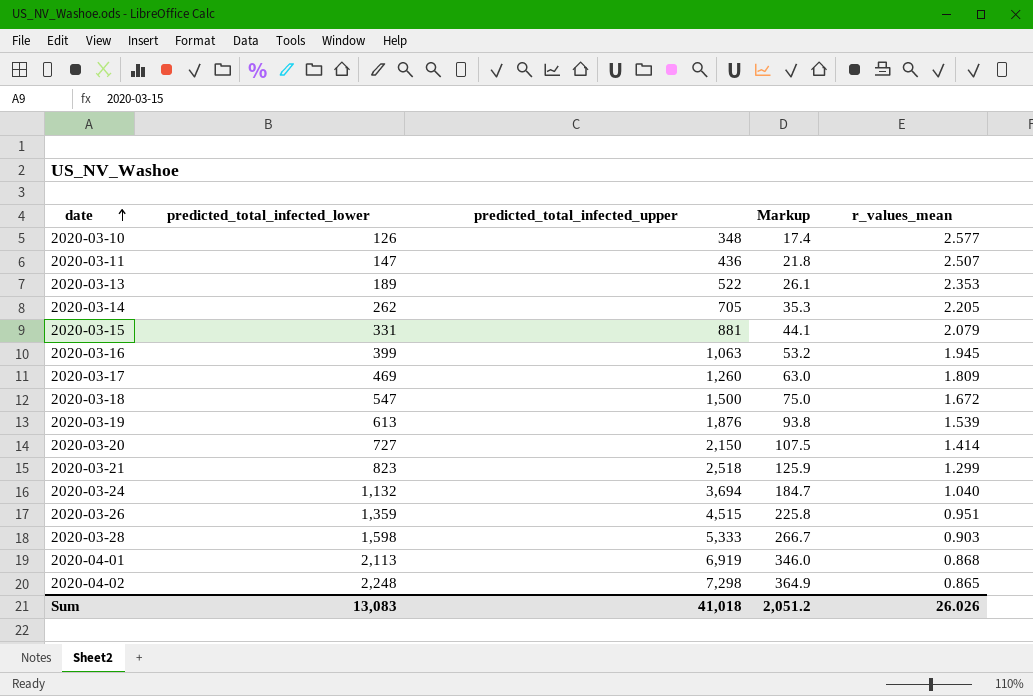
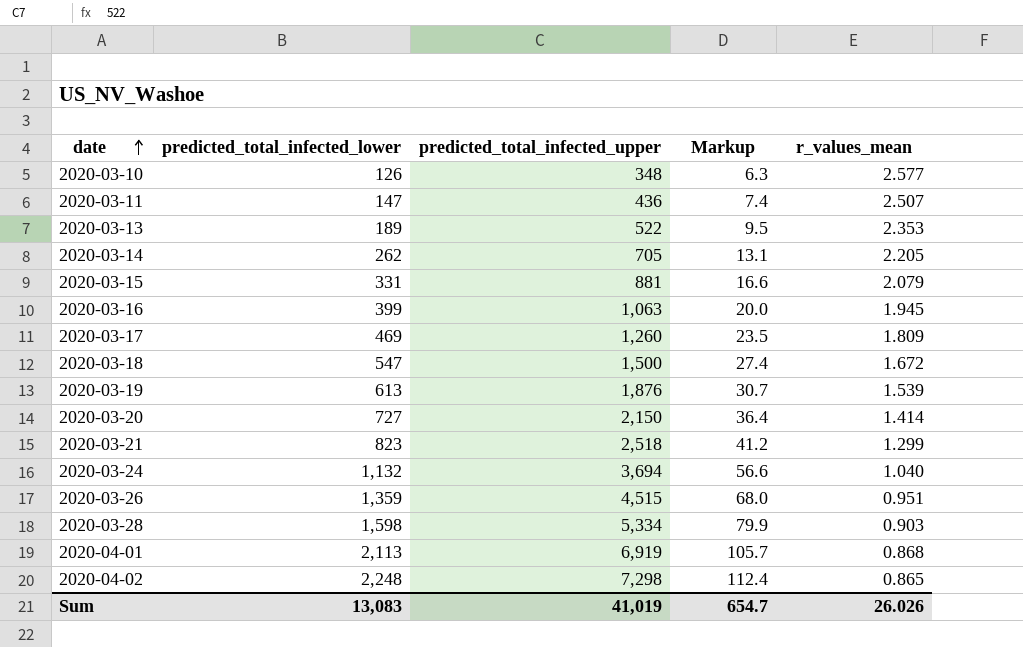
column Markup | formula: [predicted_total_infected_upper] * 0.05 -> [predicted_total_infected_lower] * 0.05
2020-03-28 | predicted_total_infected_upper: 5,333 -> 5,334
Sum | predicted_total_infected_upper: 41,018 -> 41,019
Sum | Markup: 2,051.2 -> 654.7

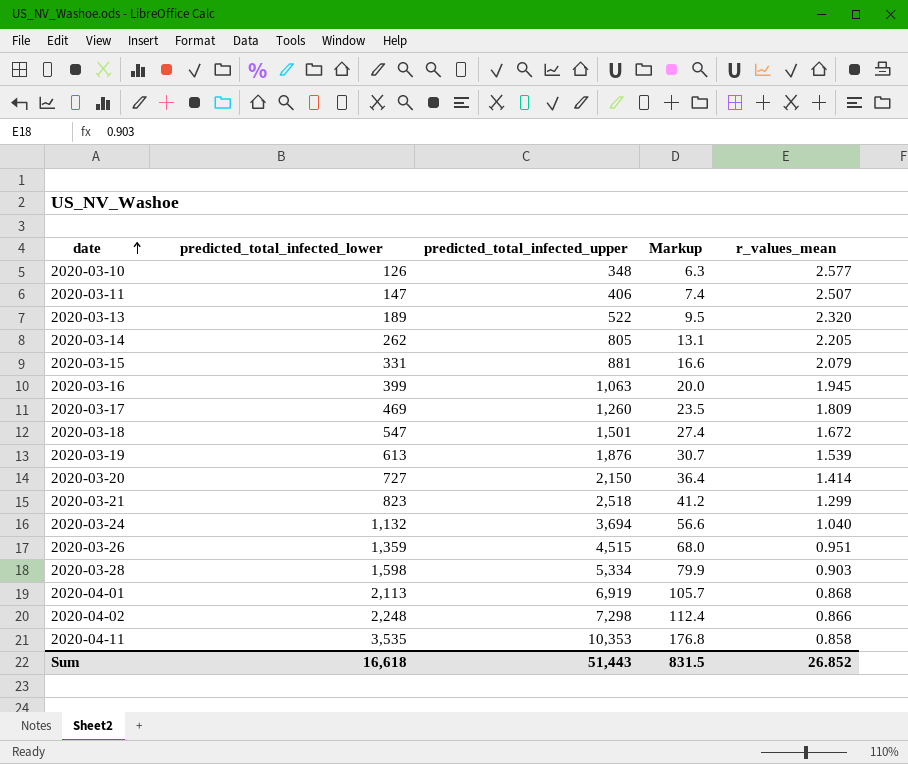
2020-03-11 | predicted_total_infected_upper: 436 -> 406
2020-03-13 | r_values_mean: 2.353 -> 2.320
2020-03-14 | predicted_total_infected_upper: 705 -> 805
2020-03-18 | predicted_total_infected_upper: 1,500 -> 1,501
2020-04-02 | r_values_mean: 0.865 -> 0.866
row 2020-04-11: none -> 3,535 | 10,353 | 176.8 | 0.858
Sum | predicted_total_infected_lower: 13,083 -> 16,618
Sum | predicted_total_infected_upper: 41,019 -> 51,443
Sum | Markup: 654.7 -> 831.5
Sum | r_values_mean: 26.026 -> 26.852

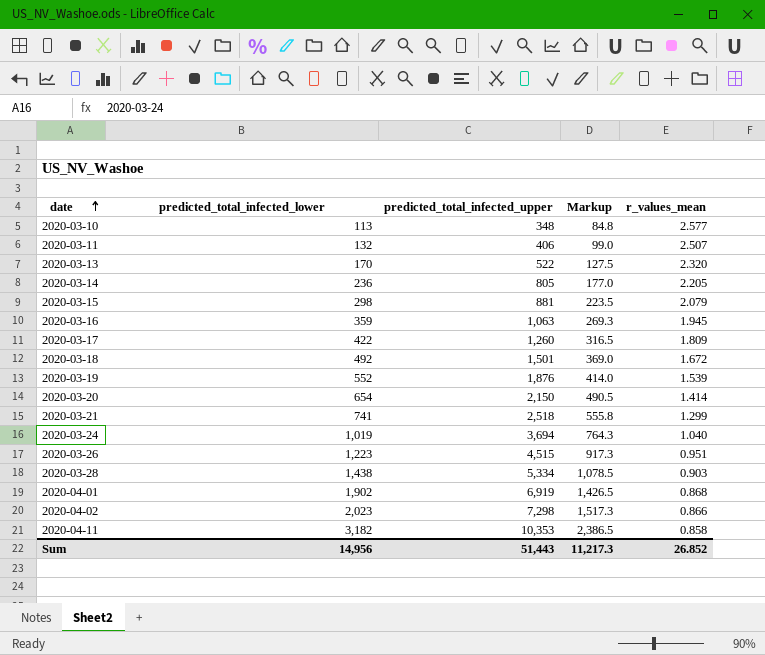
column Markup | formula: [predicted_total_infected_lower] * 0.05 -> [predicted_total_infected_lower] * 0.75
2020-03-10 | predicted_total_infected_lower: 126 -> 113
2020-03-11 | predicted_total_infected_lower: 147 -> 132
2020-03-13 | predicted_total_infected_lower: 189 -> 170
2020-03-14 | predicted_total_infected_lower: 262 -> 236
2020-03-15 | predicted_total_infected_lower: 331 -> 298
2020-03-16 | predicted_total_infected_lower: 399 -> 359
2020-03-17 | predicted_total_infected_lower: 469 -> 422
2020-03-18 | predicted_total_infected_lower: 547 -> 492
2020-03-19 | predicted_total_infected_lower: 613 -> 552
2020-03-20 | predicted_total_infected_lower: 727 -> 654
2020-03-21 | predicted_total_infected_lower: 823 -> 741
2020-03-24 | predicted_total_infected_lower: 1,132 -> 1,019
2020-03-26 | predicted_total_infected_lower: 1,359 -> 1,223
2020-03-28 | predicted_total_infected_lower: 1,598 -> 1,438
2020-04-01 | predicted_total_infected_lower: 2,113 -> 1,902
2020-04-02 | predicted_total_infected_lower: 2,248 -> 2,023
2020-04-11 | predicted_total_infected_lower: 3,535 -> 3,182
Sum | predicted_total_infected_lower: 16,618 -> 14,956
Sum | Markup: 831.5 -> 11,217.3

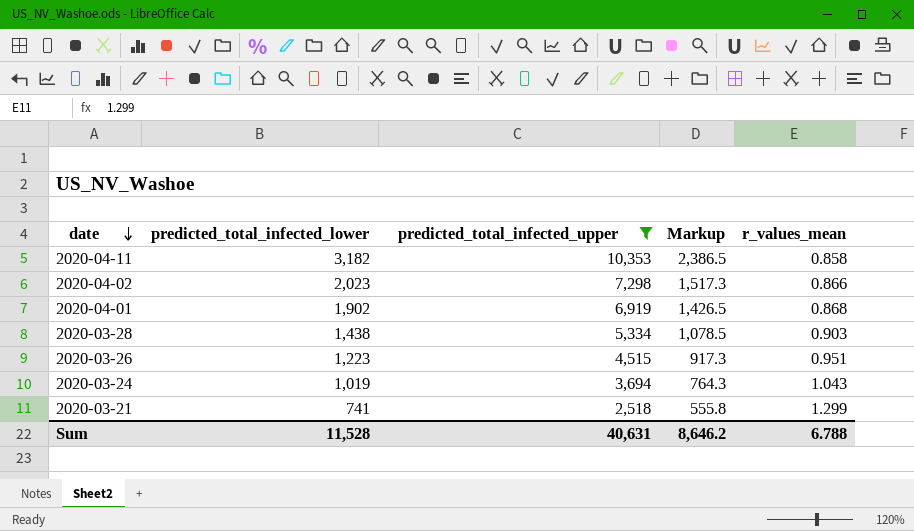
filter: none -> predicted_total_infected_upper >= 2,518
row order: date ascending -> date descending
2020-03-24 | r_values_mean: 1.040 -> 1.043
Sum | predicted_total_infected_lower: 14,956 -> 11,528
Sum | predicted_total_infected_upper: 51,443 -> 40,631
Sum | Markup: 11,217.3 -> 8,646.2
Sum | r_values_mean: 26.852 -> 6.788

